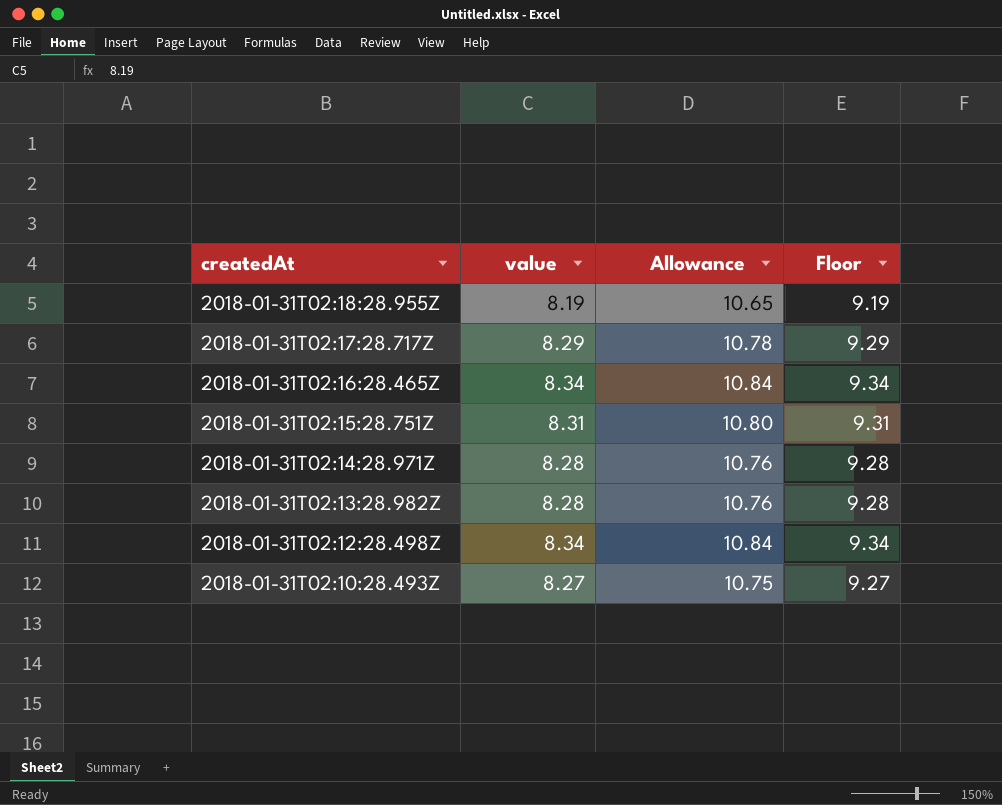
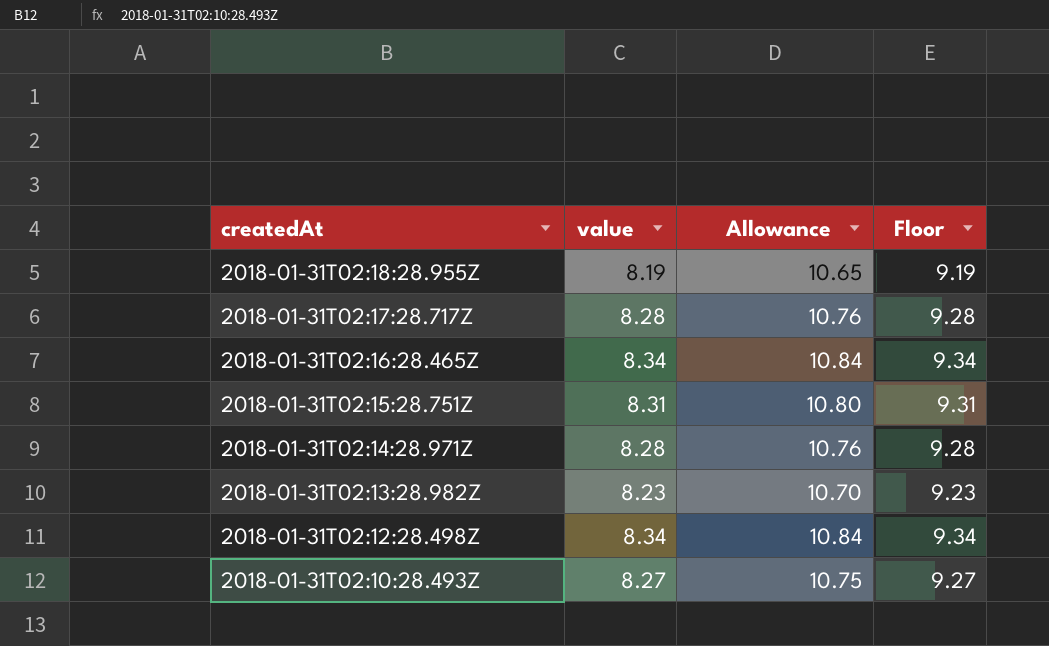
2018-01-31T02:17:28.717Z | value: 8.29 -> 8.28
2018-01-31T02:17:28.717Z | Allowance: 10.78 -> 10.76
2018-01-31T02:17:28.717Z | Floor: 9.29 -> 9.28
2018-01-31T02:13:28.982Z | value: 8.28 -> 8.23
2018-01-31T02:13:28.982Z | Allowance: 10.76 -> 10.70
2018-01-31T02:13:28.982Z | Floor: 9.28 -> 9.23

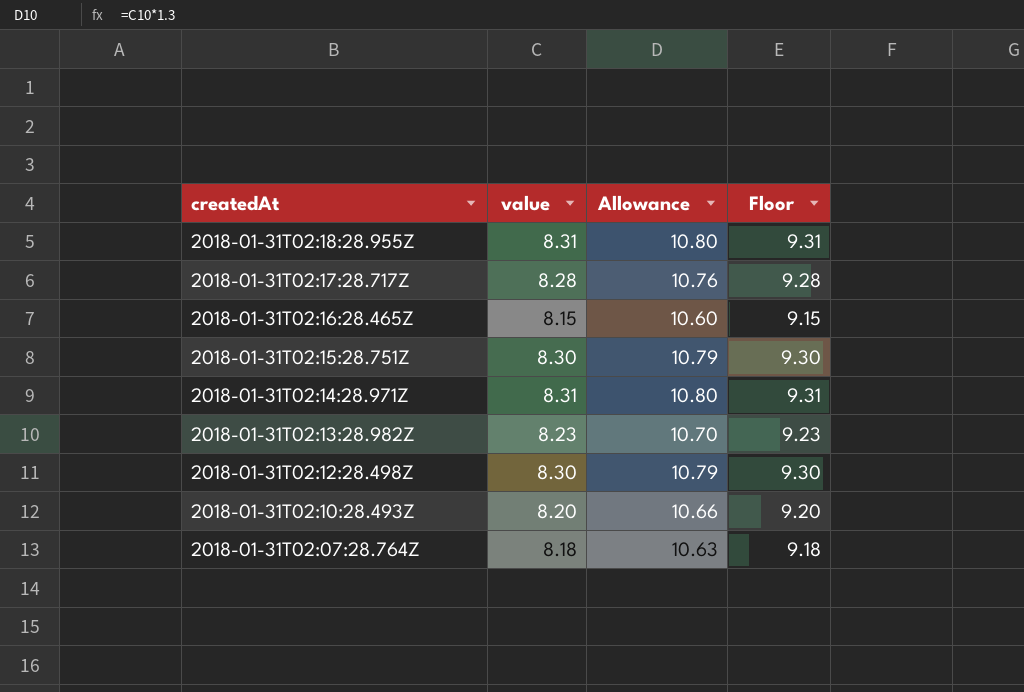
2018-01-31T02:18:28.955Z | value: 8.19 -> 8.31
2018-01-31T02:18:28.955Z | Allowance: 10.65 -> 10.80
2018-01-31T02:18:28.955Z | Floor: 9.19 -> 9.31
2018-01-31T02:16:28.465Z | value: 8.34 -> 8.15
2018-01-31T02:16:28.465Z | Allowance: 10.84 -> 10.60
2018-01-31T02:16:28.465Z | Floor: 9.34 -> 9.15
2018-01-31T02:15:28.751Z | value: 8.31 -> 8.30
2018-01-31T02:15:28.751Z | Allowance: 10.80 -> 10.79
2018-01-31T02:15:28.751Z | Floor: 9.31 -> 9.30
2018-01-31T02:14:28.971Z | value: 8.28 -> 8.31
2018-01-31T02:14:28.971Z | Allowance: 10.76 -> 10.80
2018-01-31T02:14:28.971Z | Floor: 9.28 -> 9.31
2018-01-31T02:12:28.498Z | value: 8.34 -> 8.30
2018-01-31T02:12:28.498Z | Allowance: 10.84 -> 10.79
2018-01-31T02:12:28.498Z | Floor: 9.34 -> 9.30
2018-01-31T02:10:28.493Z | value: 8.27 -> 8.20
2018-01-31T02:10:28.493Z | Allowance: 10.75 -> 10.66
2018-01-31T02:10:28.493Z | Floor: 9.27 -> 9.20
row 2018-01-31T02:07:28.764Z: none -> 8.18 | 10.63 | 9.18

